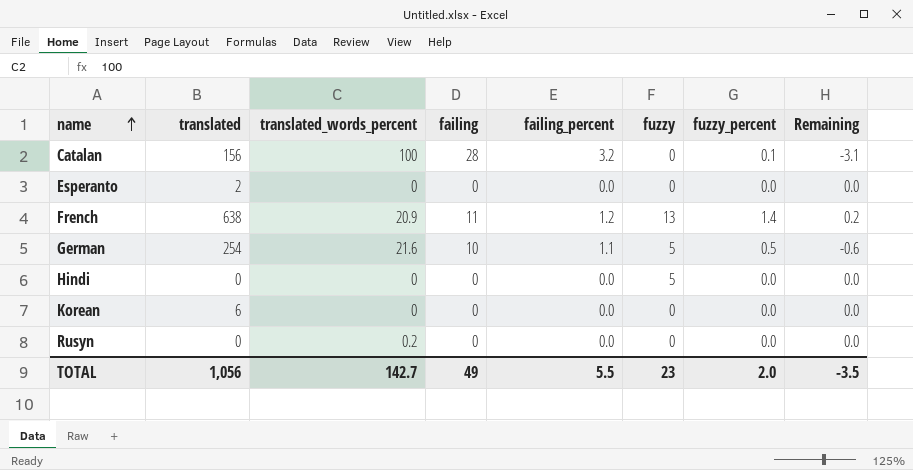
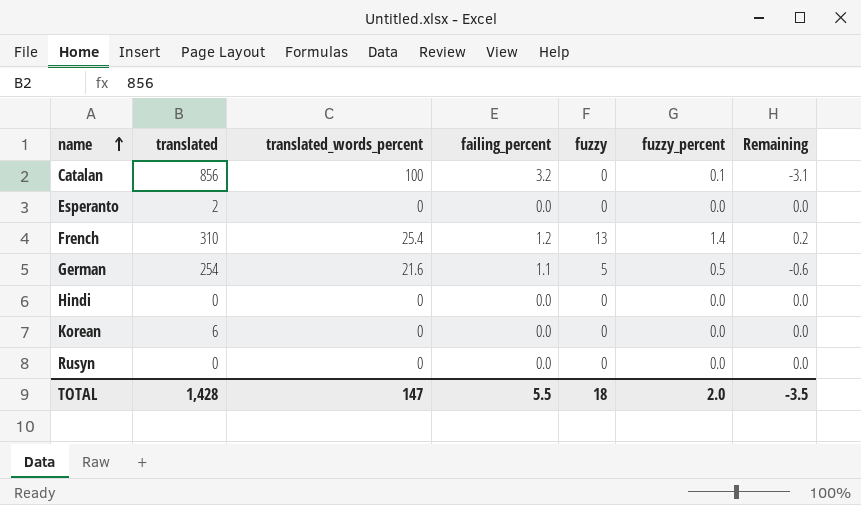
column failing | position: 4 -> none
Catalan | translated: 156 -> 856
French | translated: 638 -> 310
French | translated_words_percent: 20.9 -> 25.4
Hindi | fuzzy: 5 -> 0
Rusyn | translated_words_percent: 0.2 -> 0
TOTAL | translated: 1,056 -> 1,428
TOTAL | translated_words_percent: 142.7 -> 147
TOTAL | fuzzy: 23 -> 18

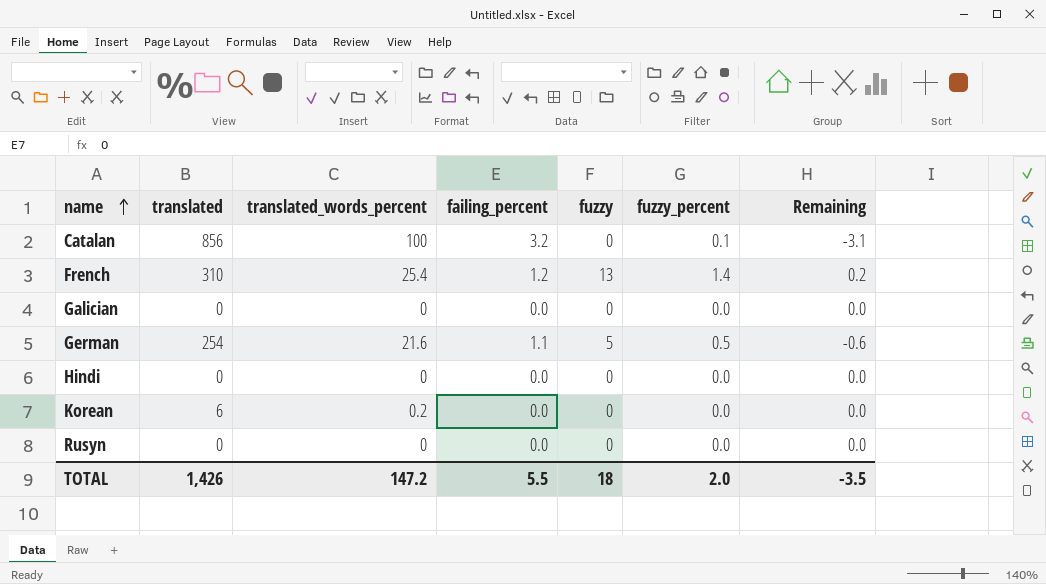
row Esperanto: 2 | 0 | 0.0 | 0 | 0.0 | 0.0 -> none
row Galician: none -> 0 | 0 | 0.0 | 0 | 0.0 | 0.0
Korean | translated_words_percent: 0 -> 0.2
TOTAL | translated: 1,428 -> 1,426
TOTAL | translated_words_percent: 147 -> 147.2

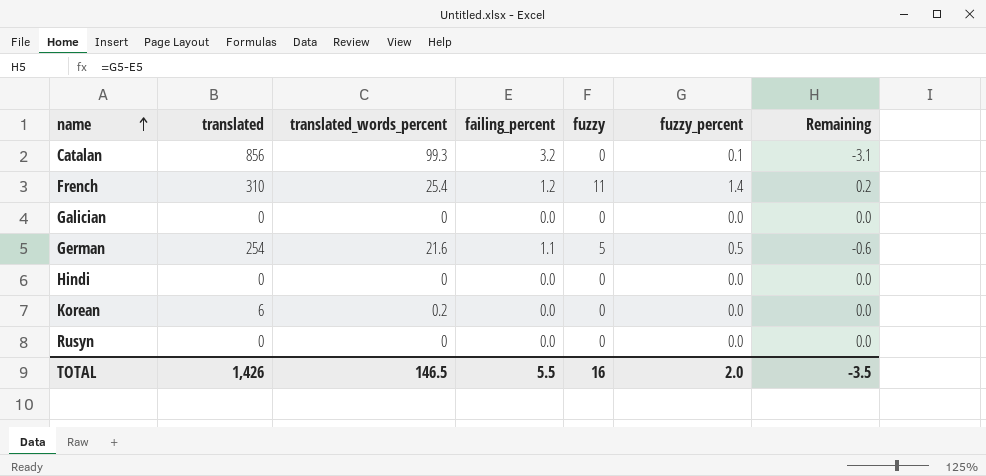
Catalan | translated_words_percent: 100 -> 99.3
French | fuzzy: 13 -> 11
TOTAL | translated_words_percent: 147.2 -> 146.5
TOTAL | fuzzy: 18 -> 16

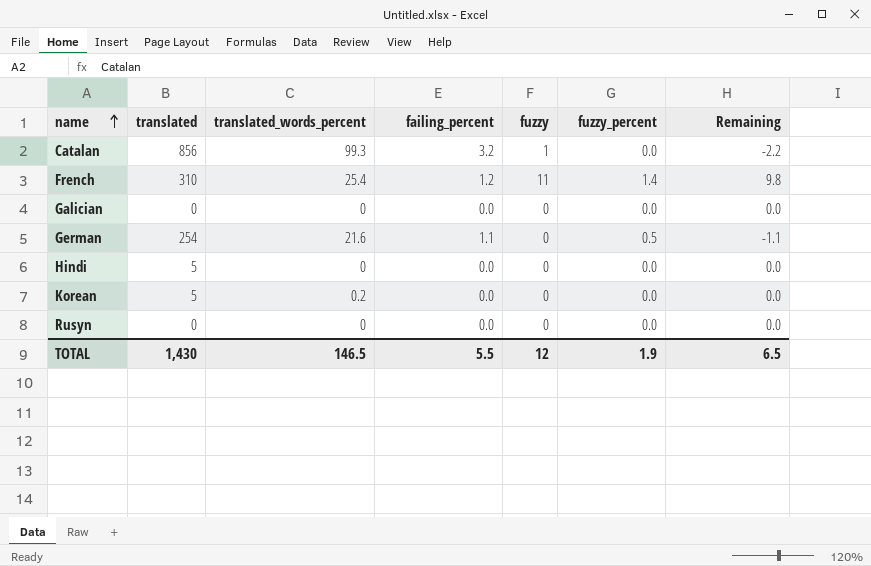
column Remaining | formula: [fuzzy_percent] - [failing_percent] -> [fuzzy] - [failing_percent]
Catalan | fuzzy: 0 -> 1
Catalan | fuzzy_percent: 0.1 -> 0.0
German | fuzzy: 5 -> 0
Hindi | translated: 0 -> 5
Korean | translated: 6 -> 5
TOTAL | translated: 1,426 -> 1,430
TOTAL | fuzzy: 16 -> 12
TOTAL | fuzzy_percent: 2.0 -> 1.9
TOTAL | Remaining: -3.5 -> 6.5

